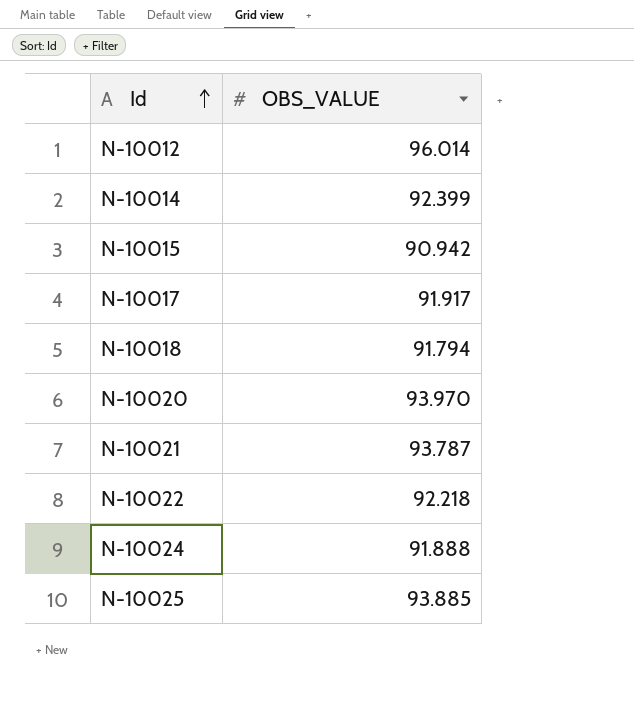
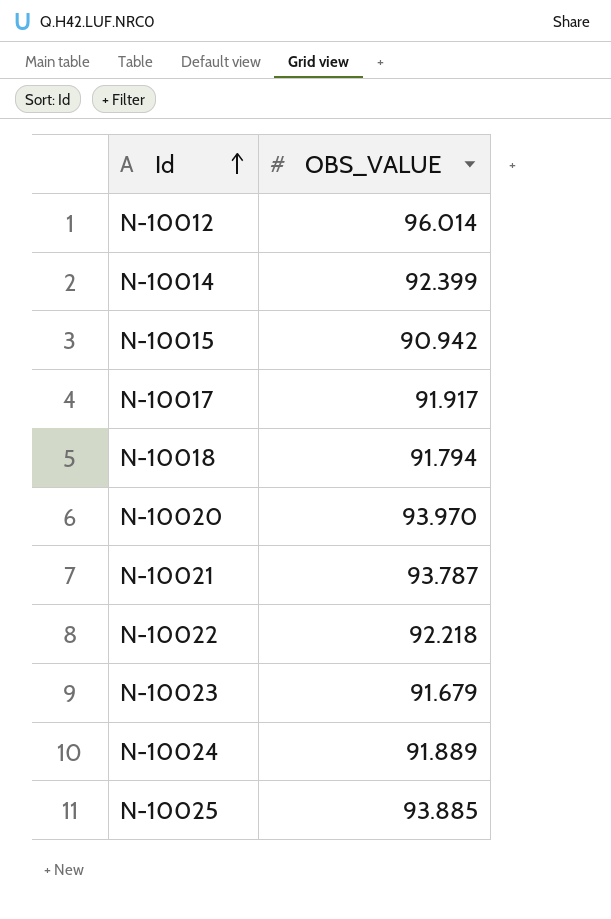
row N-10023: none -> 91.679
N-10024 | OBS_VALUE: 91.888 -> 91.889

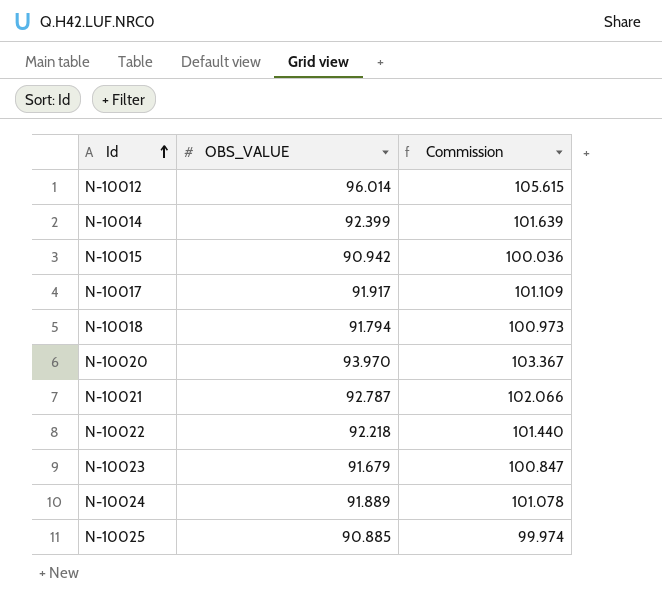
column Commission | formula: none -> [OBS_VALUE] * 1.1
N-10021 | OBS_VALUE: 93.787 -> 92.787
N-10025 | OBS_VALUE: 93.885 -> 90.885

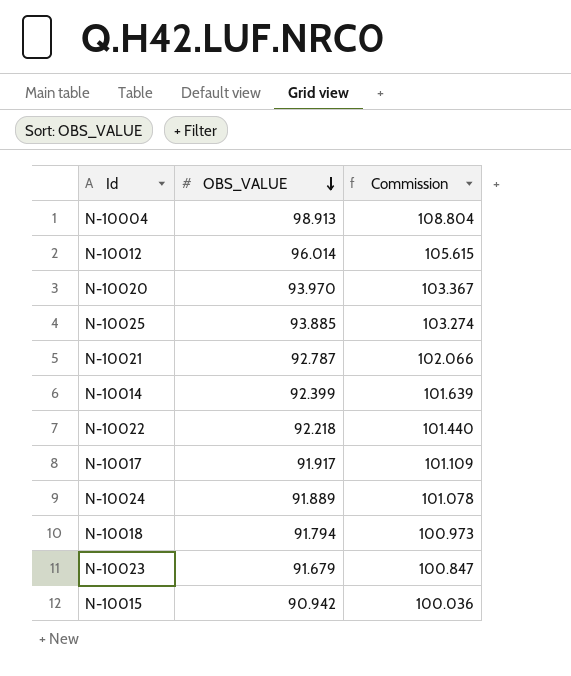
row order: Id ascending -> OBS_VALUE descending
row N-10004: none -> 98.913 | 108.804
N-10025 | OBS_VALUE: 90.885 -> 93.885
N-10025 | Commission: 99.974 -> 103.274

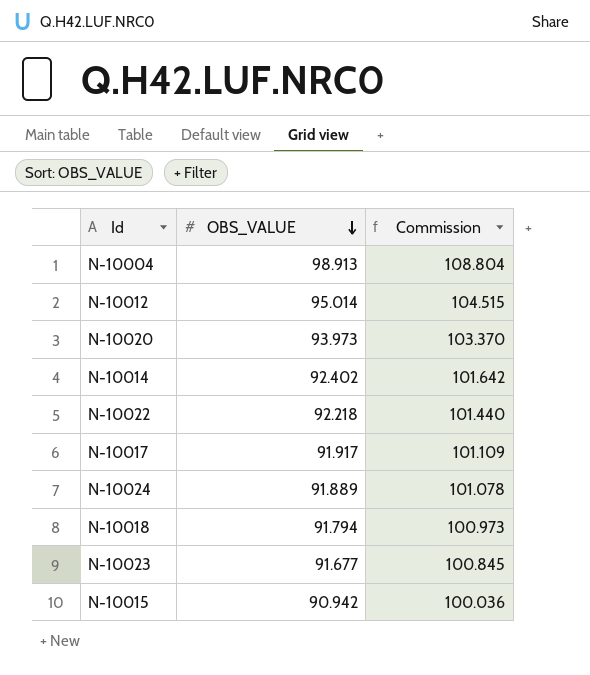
row N-10025: 93.885 | 103.274 -> none
row N-10021: 92.787 | 102.066 -> none
N-10012 | OBS_VALUE: 96.014 -> 95.014
N-10012 | Commission: 105.615 -> 104.515
N-10020 | OBS_VALUE: 93.970 -> 93.973
N-10020 | Commission: 103.367 -> 103.370
N-10014 | OBS_VALUE: 92.399 -> 92.402
N-10014 | Commission: 101.639 -> 101.642
N-10023 | OBS_VALUE: 91.679 -> 91.677
N-10023 | Commission: 100.847 -> 100.845

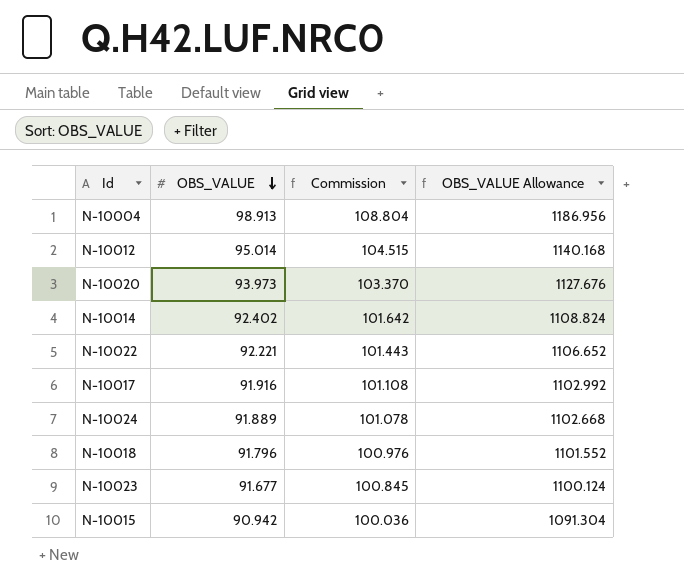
column OBS_VALUE Allowance | formula: none -> [OBS_VALUE] * 12
N-10022 | OBS_VALUE: 92.218 -> 92.221
N-10022 | Commission: 101.440 -> 101.443
N-10017 | OBS_VALUE: 91.917 -> 91.916
N-10017 | Commission: 101.109 -> 101.108
N-10018 | OBS_VALUE: 91.794 -> 91.796
N-10018 | Commission: 100.973 -> 100.976

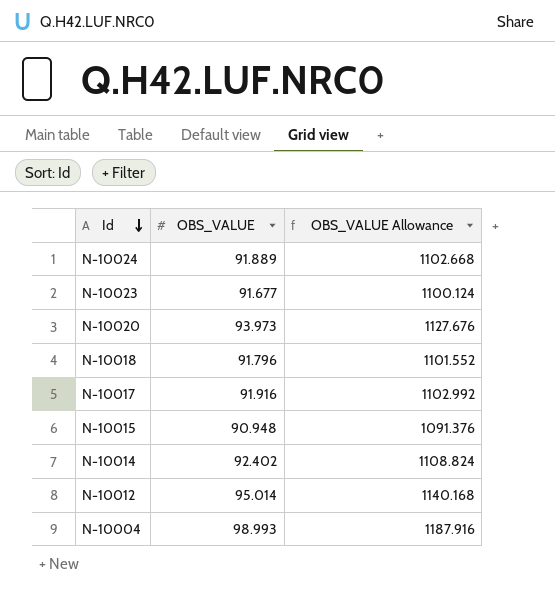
row order: OBS_VALUE descending -> Id descending
column Commission | formula: [OBS_VALUE] * 1.1 -> none
row N-10022: 92.221 | 101.443 | 1106.652 -> none
N-10015 | OBS_VALUE: 90.942 -> 90.948
N-10015 | OBS_VALUE Allowance: 1091.304 -> 1091.376
N-10004 | OBS_VALUE: 98.913 -> 98.993
N-10004 | OBS_VALUE Allowance: 1186.956 -> 1187.916

